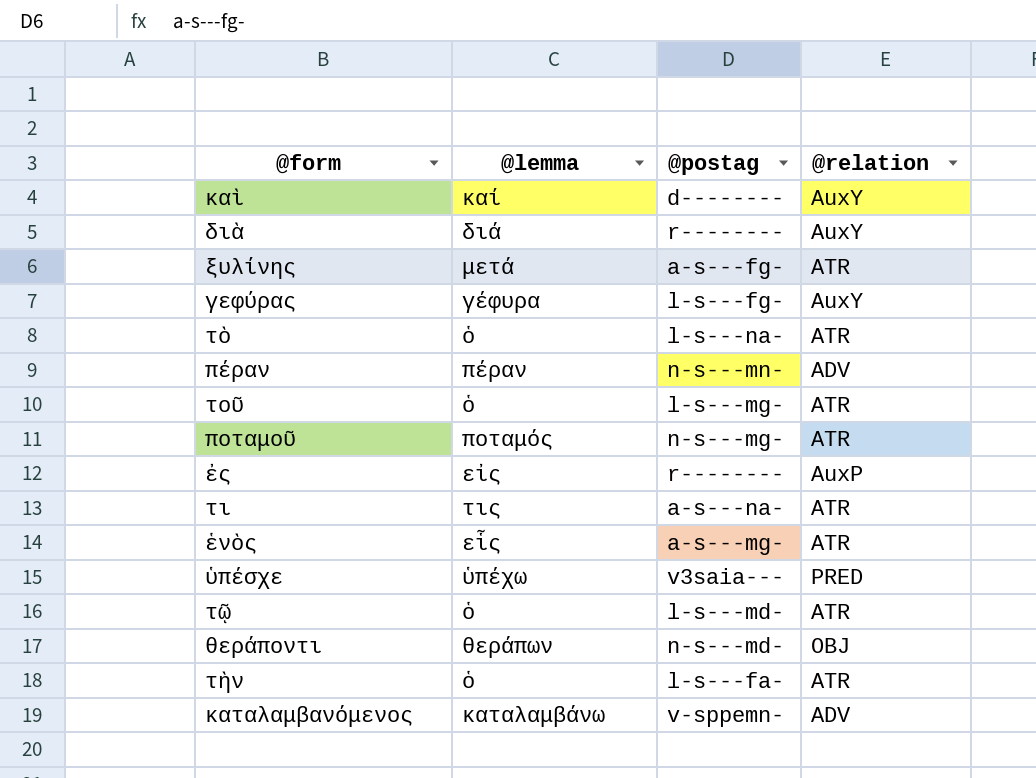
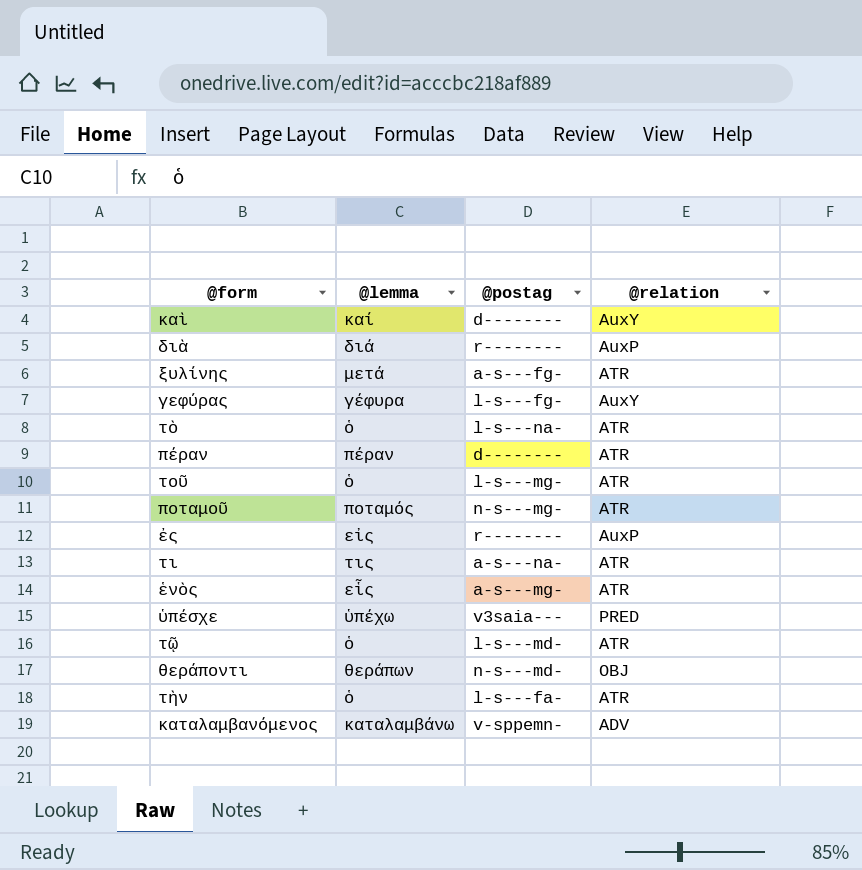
διὰ | @relation: AuxY -> AuxP
πέραν | @postag: n-s---mn- -> d--------
πέραν | @relation: ADV -> ATR

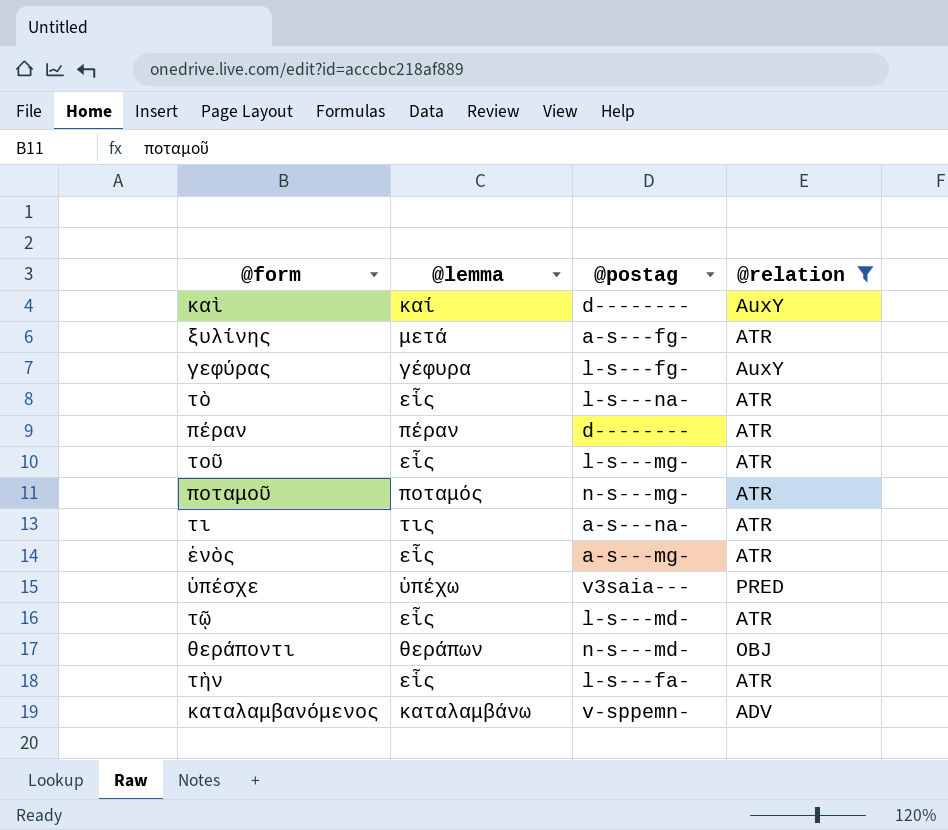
filter: none -> @relation != AuxP
τὸ | @lemma: ὁ -> εἷς
τοῦ | @lemma: ὁ -> εἷς
τῷ | @lemma: ὁ -> εἷς
τὴν | @lemma: ὁ -> εἷς

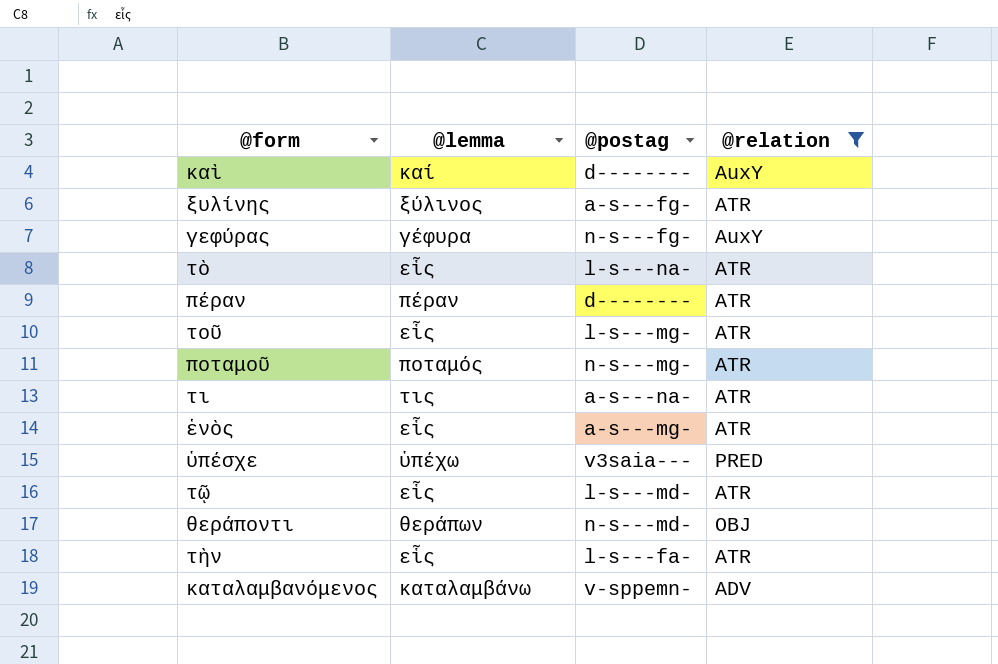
ξυλίνης | @lemma: μετά -> ξύλινος
γεφύρας | @postag: l-s---fg- -> n-s---fg-

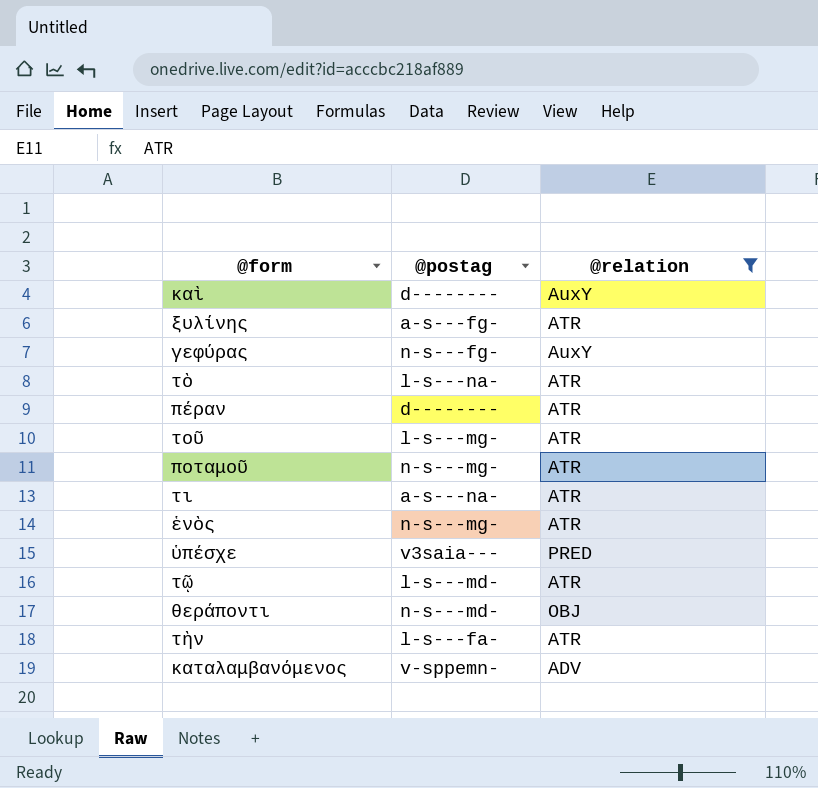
column @lemma | position: 2 -> none
ἑνὸς | @postag: a-s---mg- -> n-s---mg-

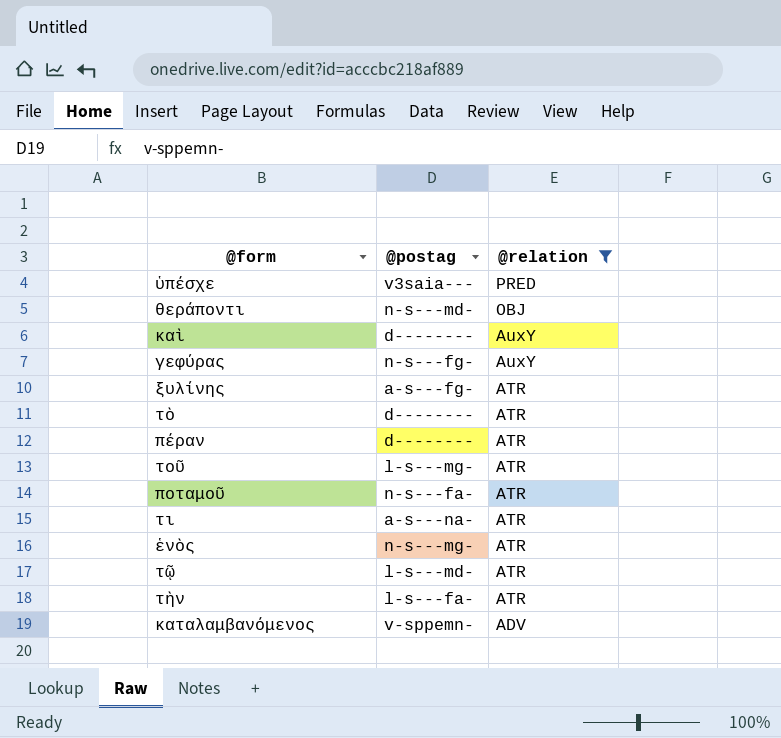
row order: none -> @relation descending
τὸ | @postag: l-s---na- -> d--------
ποταμοῦ | @postag: n-s---mg- -> n-s---fa-

